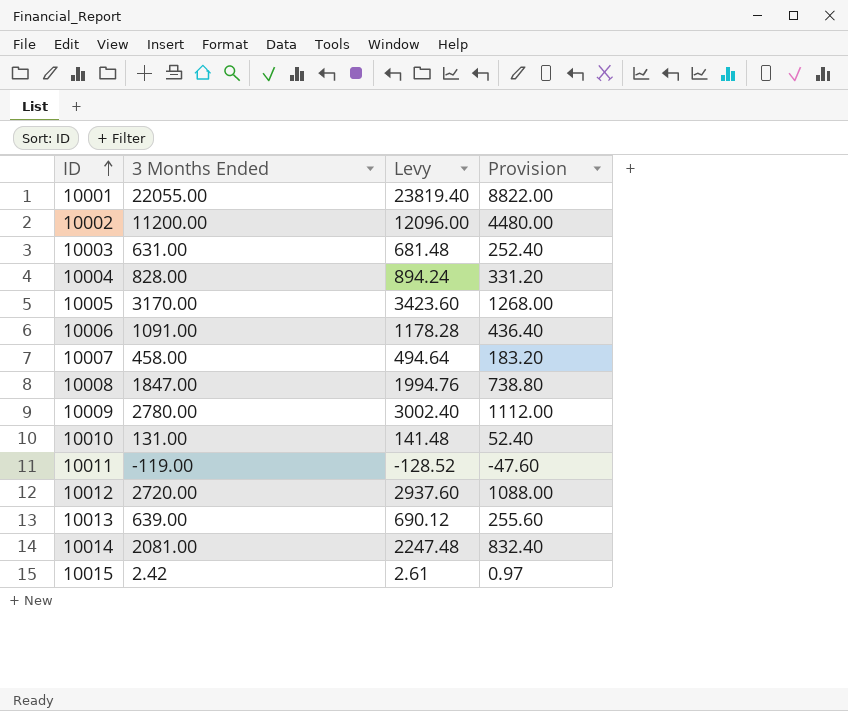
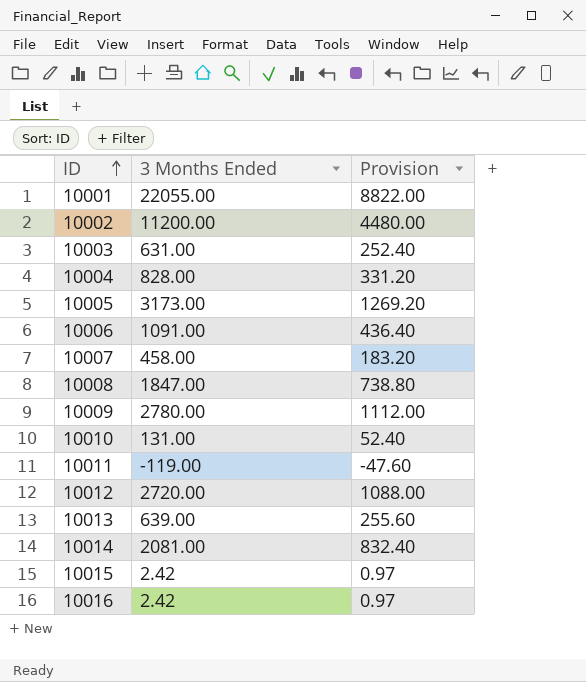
column Levy | formula: [3 Months Ended] * 1.08 -> none
10005 | 3 Months Ended: 3170.00 -> 3173.00
10005 | Provision: 1268.00 -> 1269.20
row 10016: none -> 2.42 | 0.97

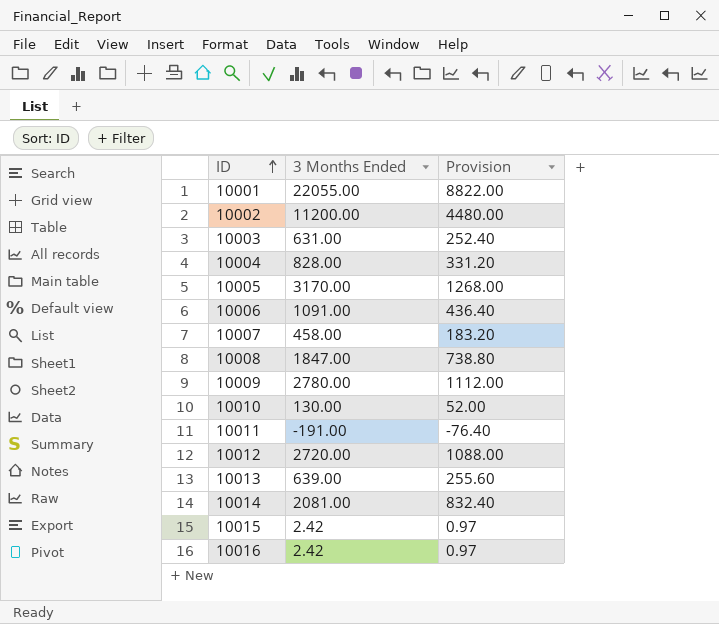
10005 | 3 Months Ended: 3173.00 -> 3170.00
10005 | Provision: 1269.20 -> 1268.00
10010 | 3 Months Ended: 131.00 -> 130.00
10010 | Provision: 52.40 -> 52.00
10011 | 3 Months Ended: -119.00 -> -191.00
10011 | Provision: -47.60 -> -76.40

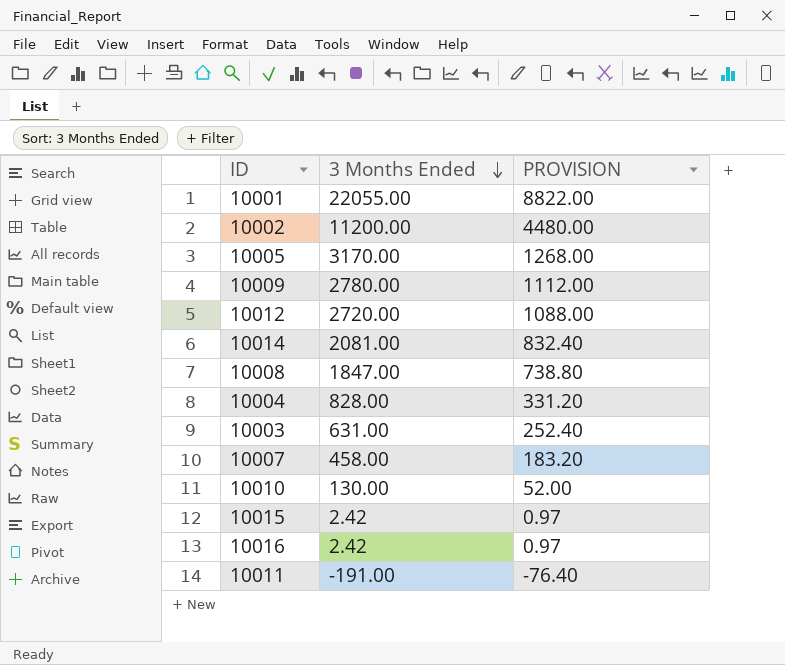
row order: ID ascending -> 3 Months Ended descending
column name: Provision -> PROVISION
row 10006: 1091.00 | 436.40 -> none
row 10013: 639.00 | 255.60 -> none

